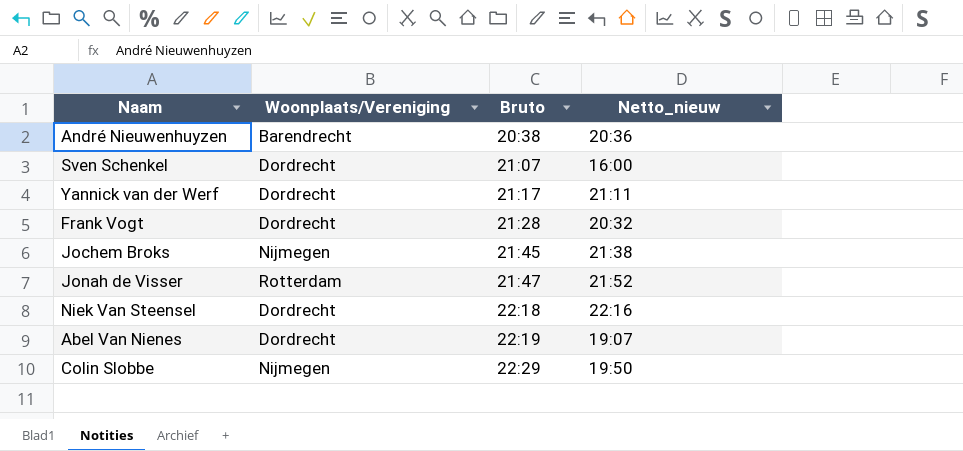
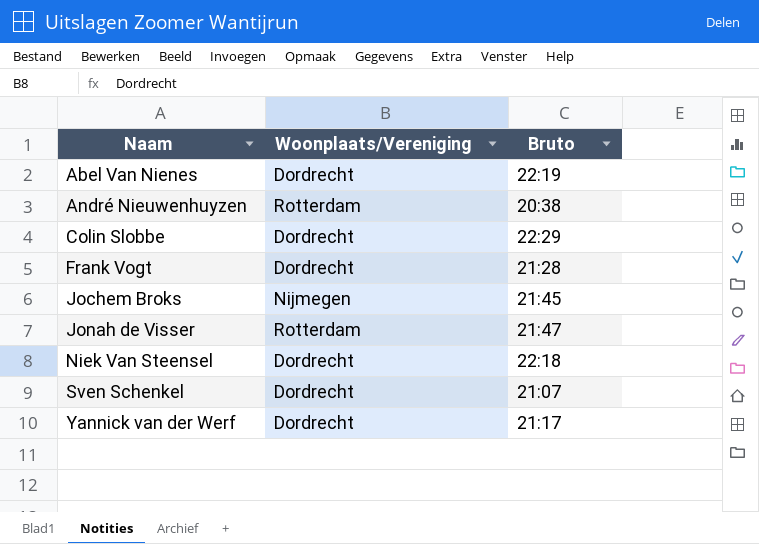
row order: Bruto ascending -> Naam ascending
column Netto_nieuw | position: 4 -> none
André Nieuwenhuyzen | Woonplaats/Vereniging: Barendrecht -> Rotterdam
Colin Slobbe | Woonplaats/Vereniging: Nijmegen -> Dordrecht

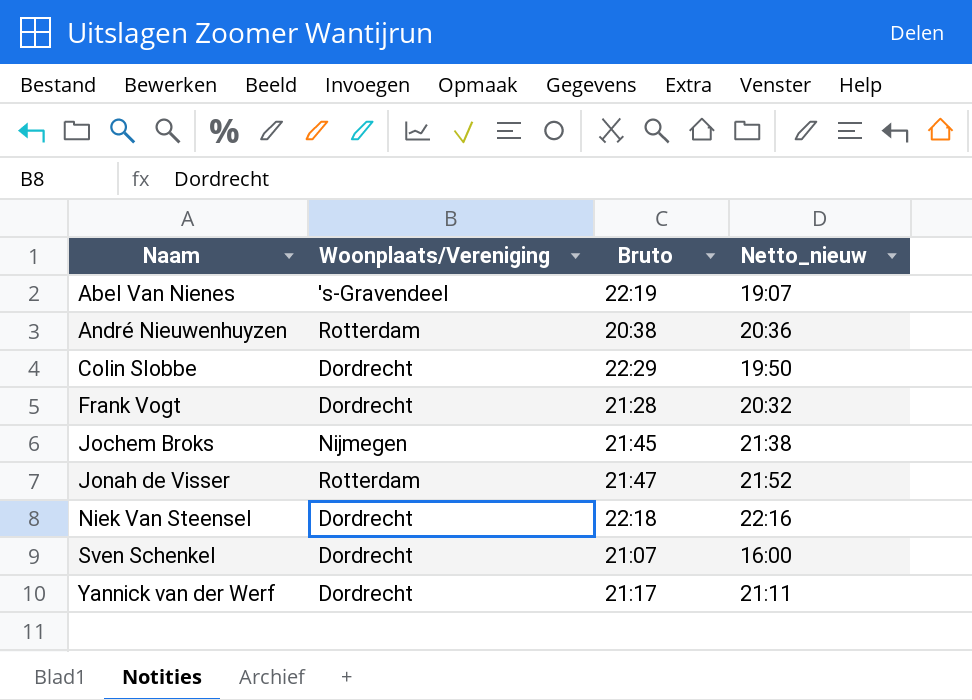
column Netto_nieuw | position: none -> 4
Abel Van Nienes | Woonplaats/Vereniging: Dordrecht -> 's-Gravendeel

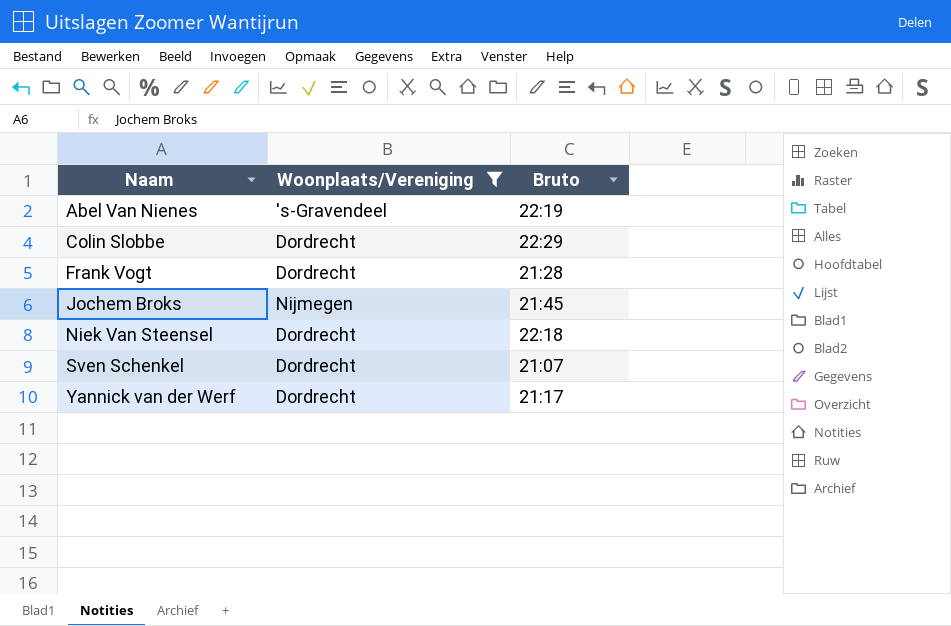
filter: none -> Woonplaats/Vereniging != Rotterdam
column Netto_nieuw | position: 4 -> none

